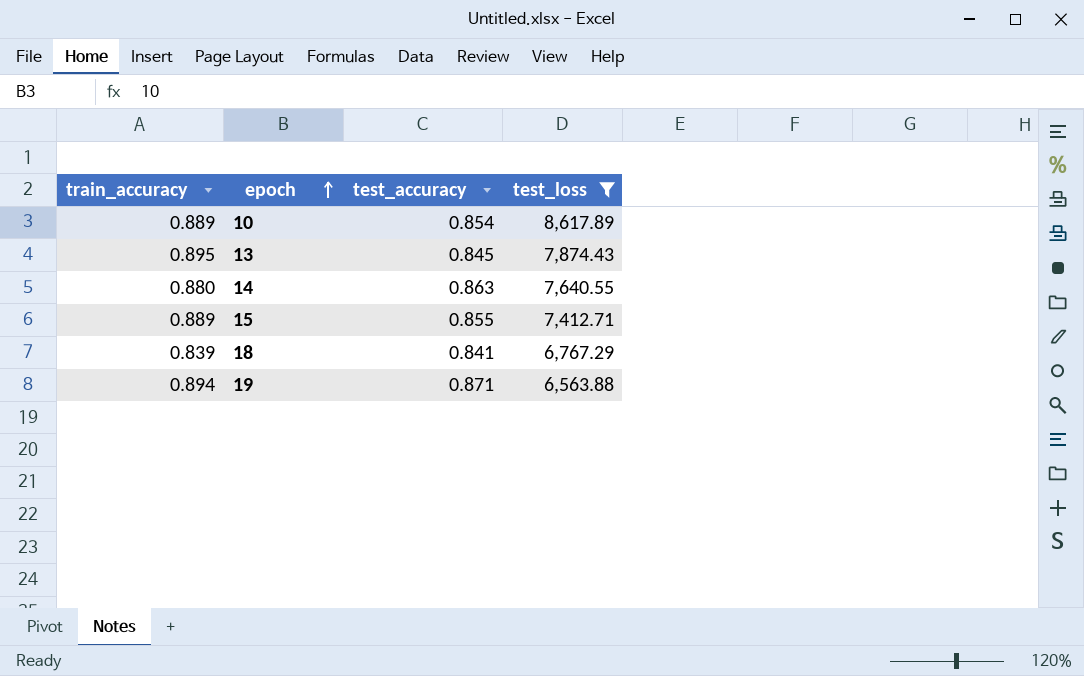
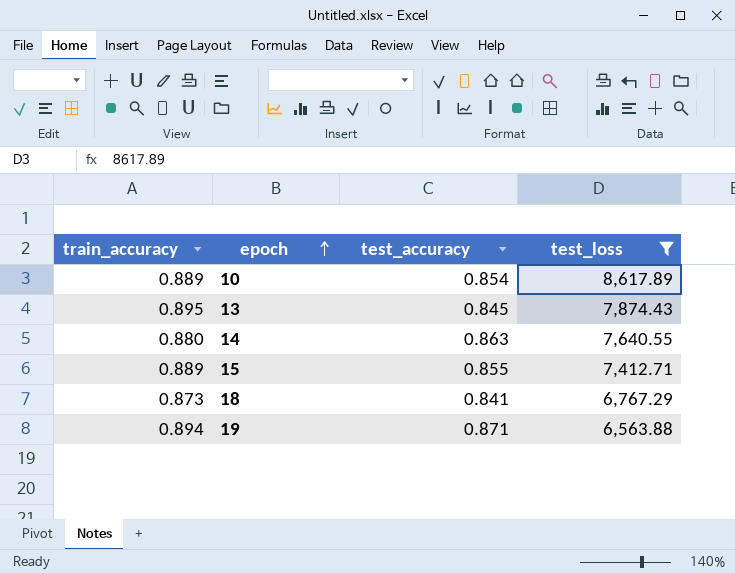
18 | train_accuracy: 0.839 -> 0.873

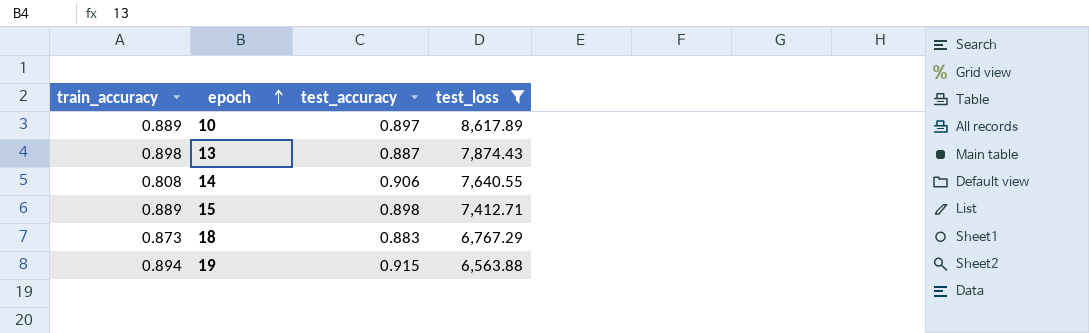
10 | test_accuracy: 0.854 -> 0.897
13 | train_accuracy: 0.895 -> 0.898
13 | test_accuracy: 0.845 -> 0.887
14 | train_accuracy: 0.880 -> 0.808
14 | test_accuracy: 0.863 -> 0.906
15 | test_accuracy: 0.855 -> 0.898
18 | test_accuracy: 0.841 -> 0.883
19 | test_accuracy: 0.871 -> 0.915

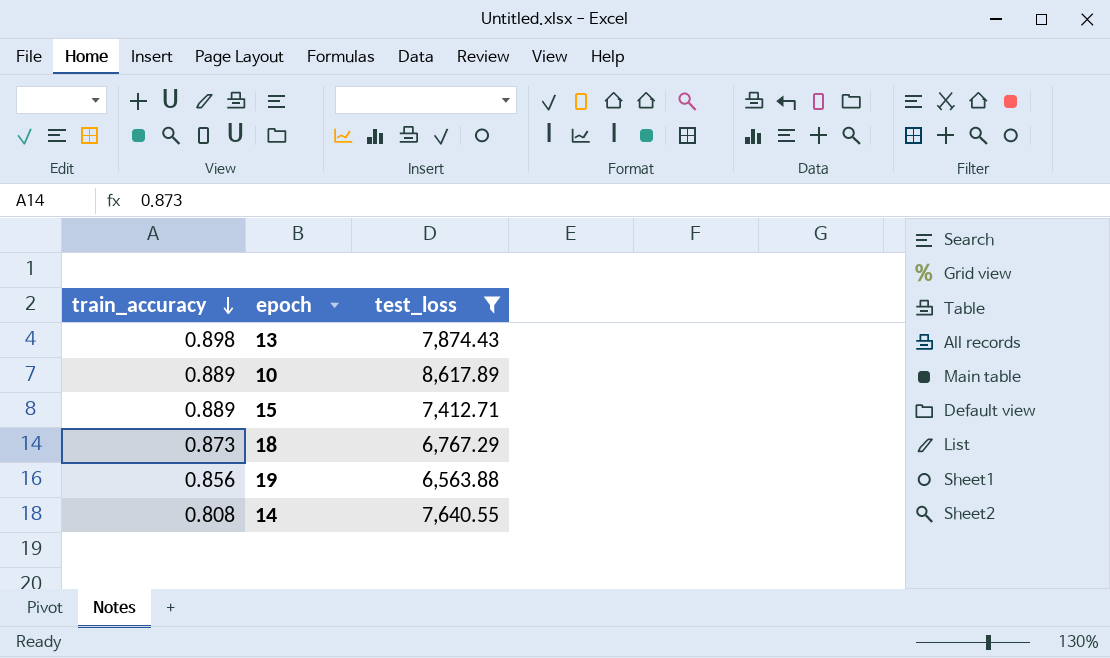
row order: epoch ascending -> train_accuracy descending
column test_accuracy | position: 3 -> none
19 | train_accuracy: 0.894 -> 0.856

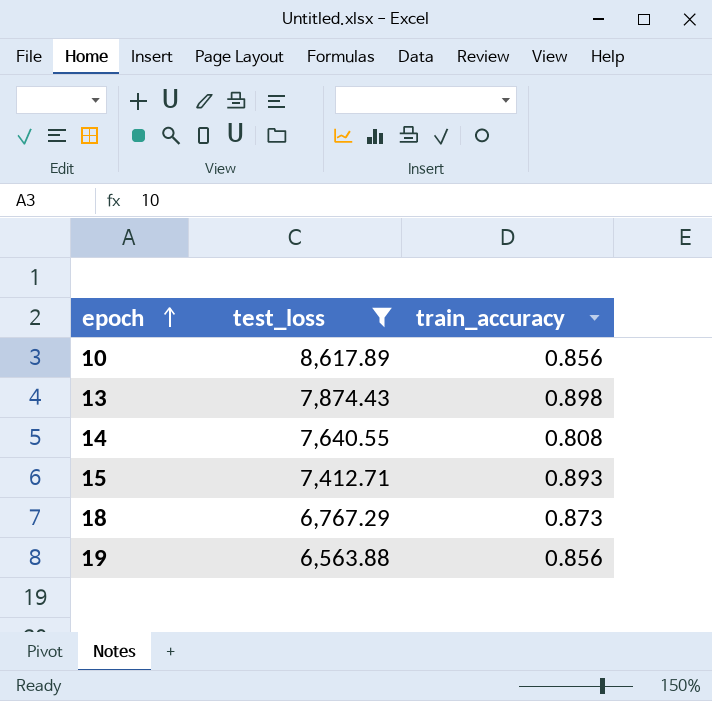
row order: train_accuracy descending -> epoch ascending
column train_accuracy | position: 1 -> 3
10 | train_accuracy: 0.889 -> 0.856
15 | train_accuracy: 0.889 -> 0.893

